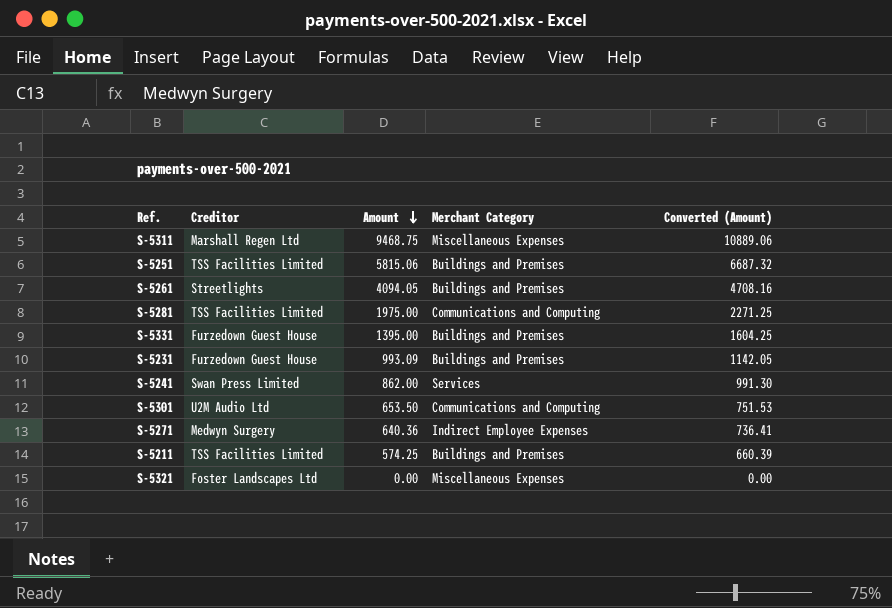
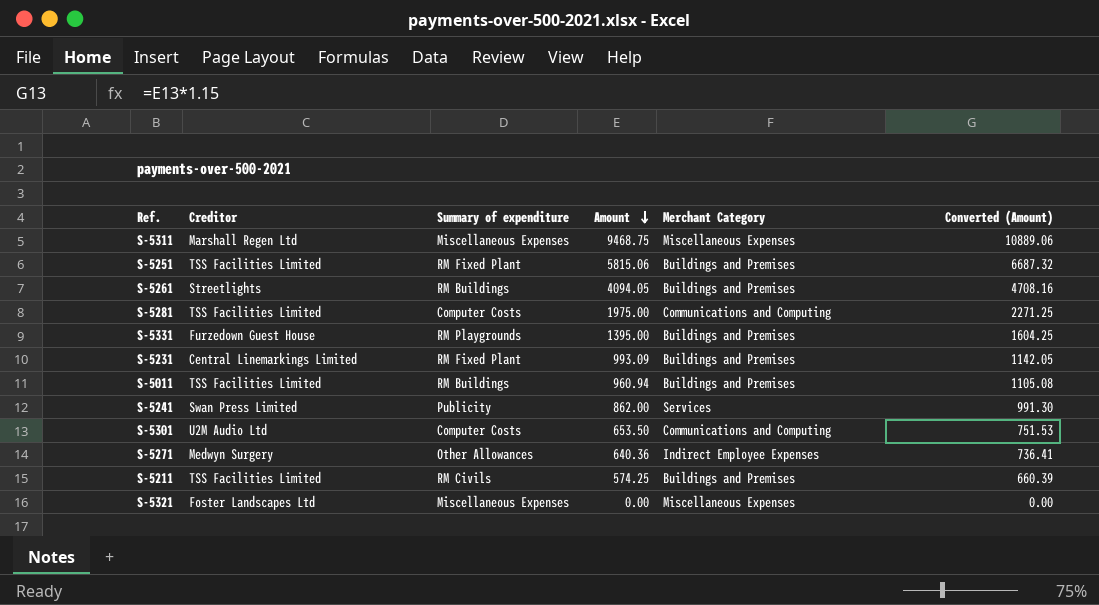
column Summary of expenditure | position: none -> 3
S-5231 | Creditor: Furzedown Guest House -> Central Linemarkings Limited
row S-5011: none -> TSS Facilities Limited | RM Buildings | 960.94 | Buildings and Premises | 1105.08

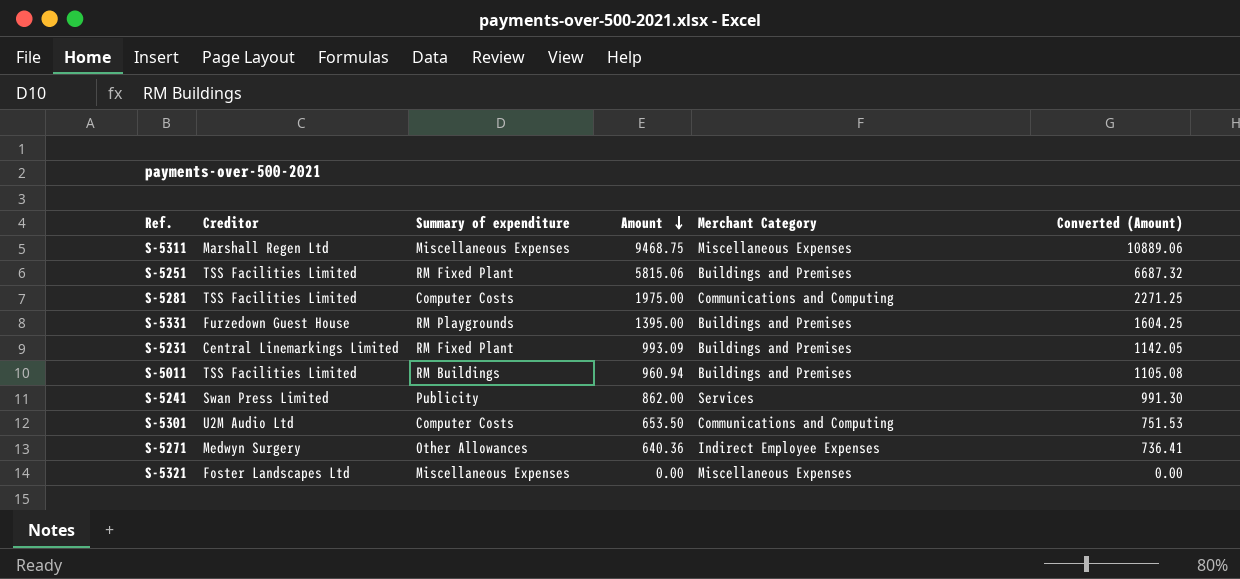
row S-5261: Streetlights | RM Buildings | 4094.05 | Buildings and Premises | 4708.16 -> none
row S-5211: TSS Facilities Limited | RM Civils | 574.25 | Buildings and Premises | 660.39 -> none

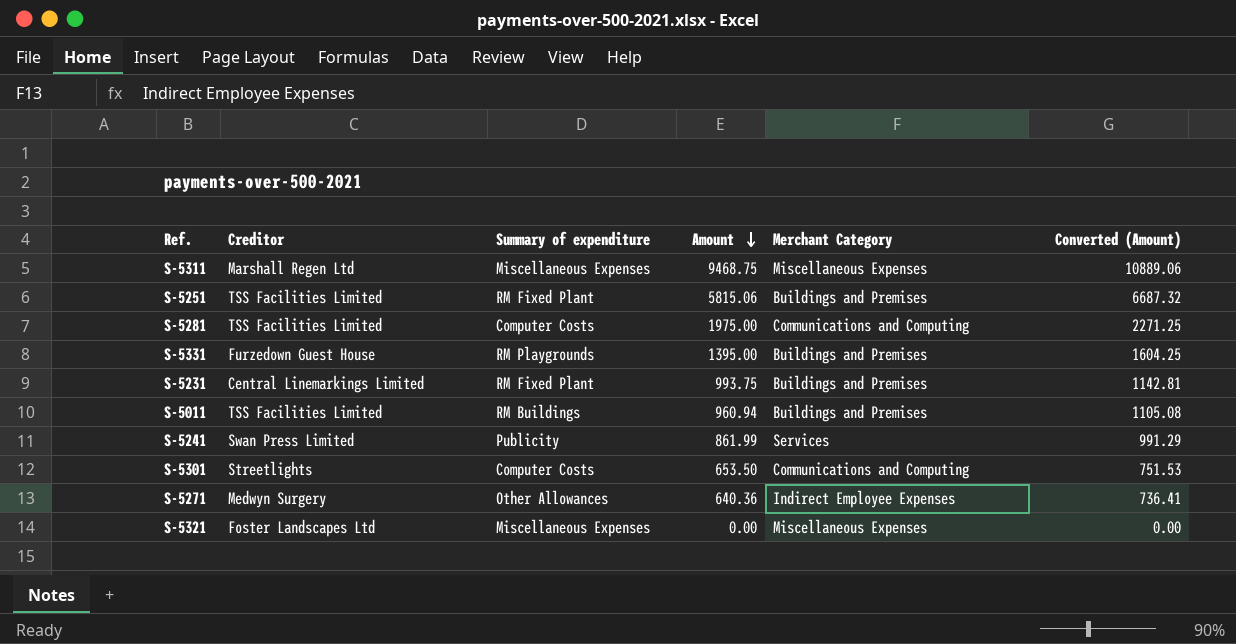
S-5231 | Amount: 993.09 -> 993.75
S-5231 | Converted (Amount): 1142.05 -> 1142.81
S-5241 | Amount: 862.00 -> 861.99
S-5241 | Converted (Amount): 991.30 -> 991.29
S-5301 | Creditor: U2M Audio Ltd -> Streetlights

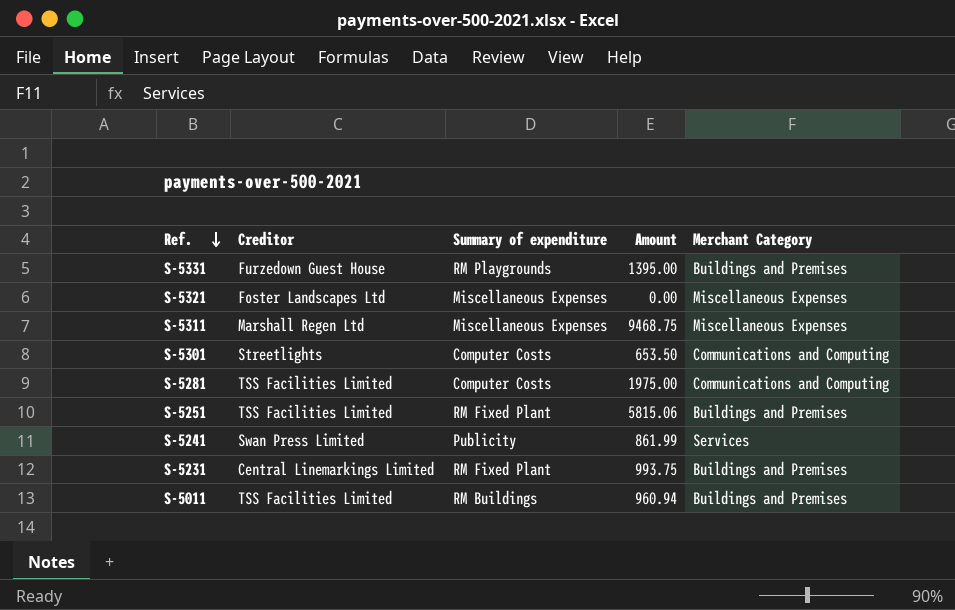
row order: Amount descending -> Ref. descending
column Converted (Amount) | formula: [Amount] * 1.15 -> none
row S-5271: Medwyn Surgery | Other Allowances | 640.36 | Indirect Employee Expenses | 736.41 -> none

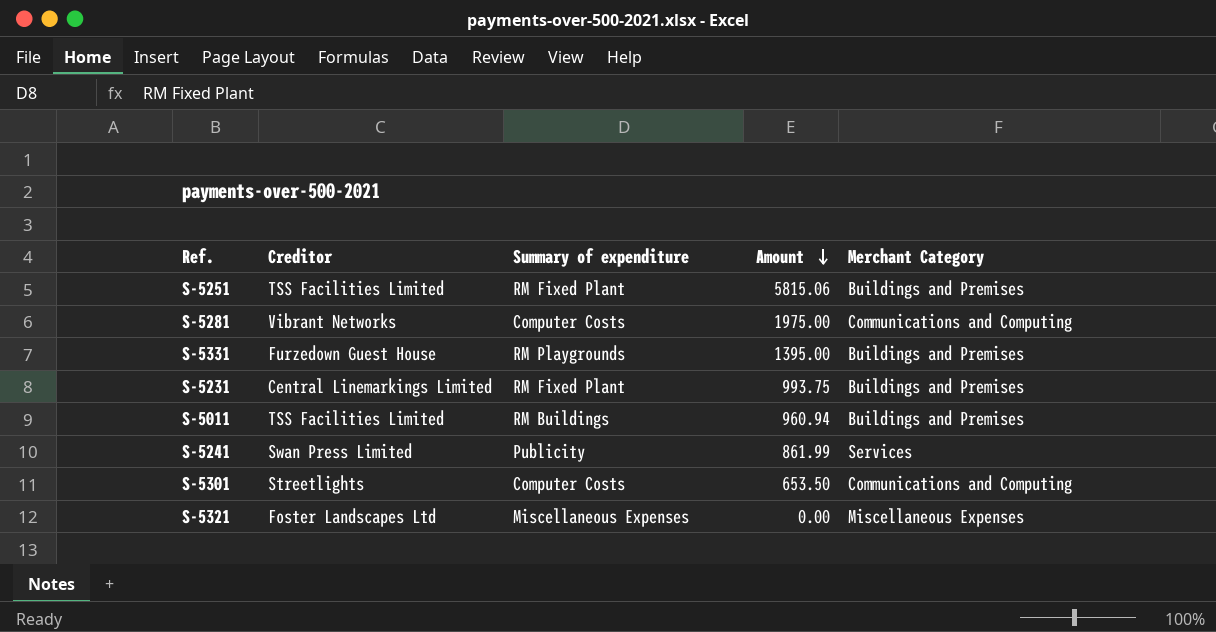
row order: Ref. descending -> Amount descending
row S-5311: Marshall Regen Ltd | Miscellaneous Expenses | 9468.75 | Miscellaneous Expenses -> none
S-5281 | Creditor: TSS Facilities Limited -> Vibrant Networks

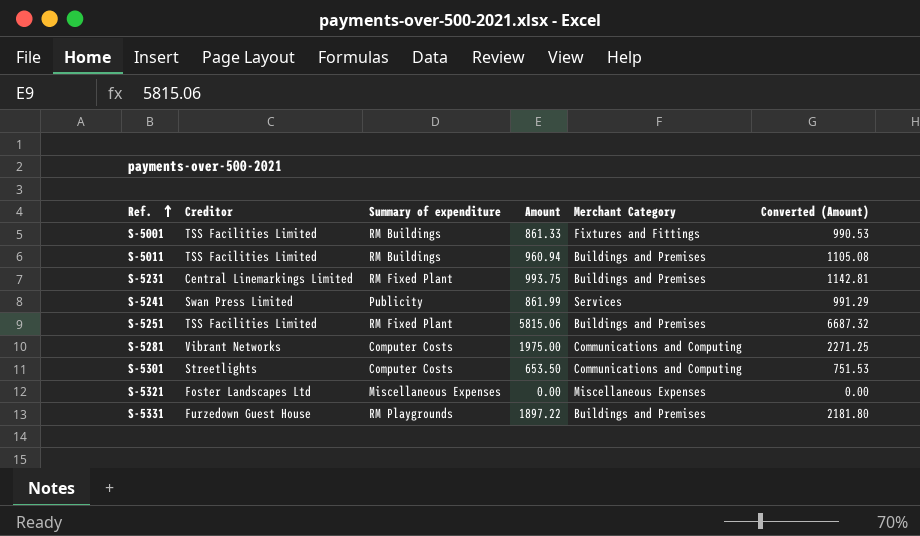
row order: Amount descending -> Ref. ascending
column Converted (Amount) | formula: none -> [Amount] * 1.15
row S-5001: none -> TSS Facilities Limited | RM Buildings | 861.33 | Fixtures and Fittings | 990.53
S-5331 | Amount: 1395.00 -> 1897.22

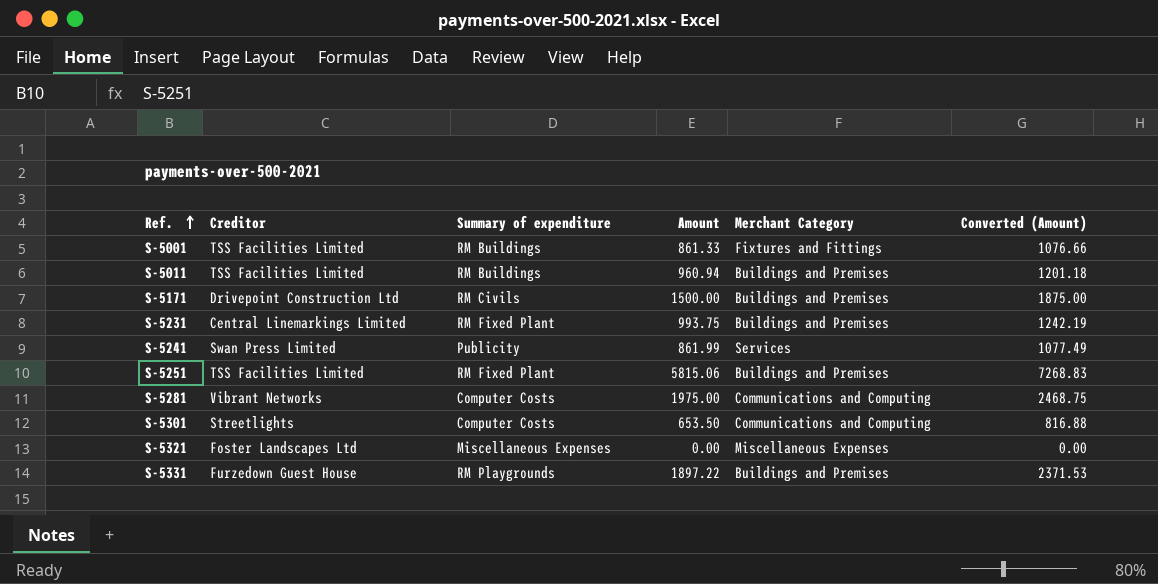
column Converted (Amount) | formula: [Amount] * 1.15 -> [Amount] * 1.25
row S-5171: none -> Drivepoint Construction Ltd | RM Civils | 1500.00 | Buildings and Premises | 1875.00

